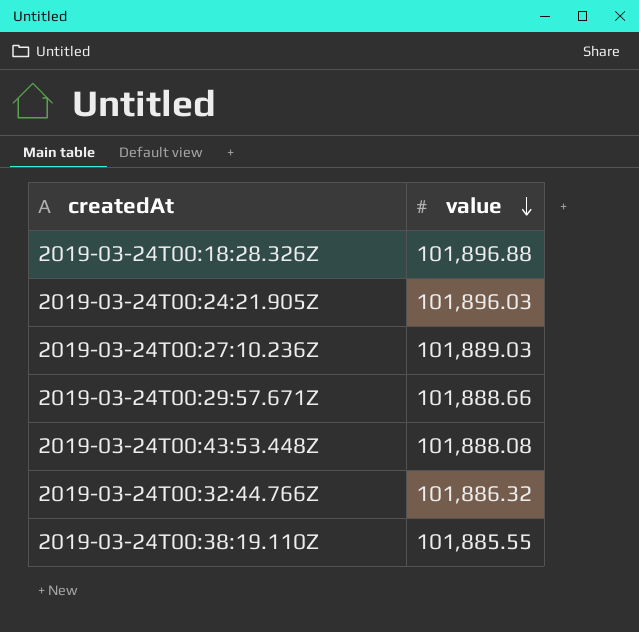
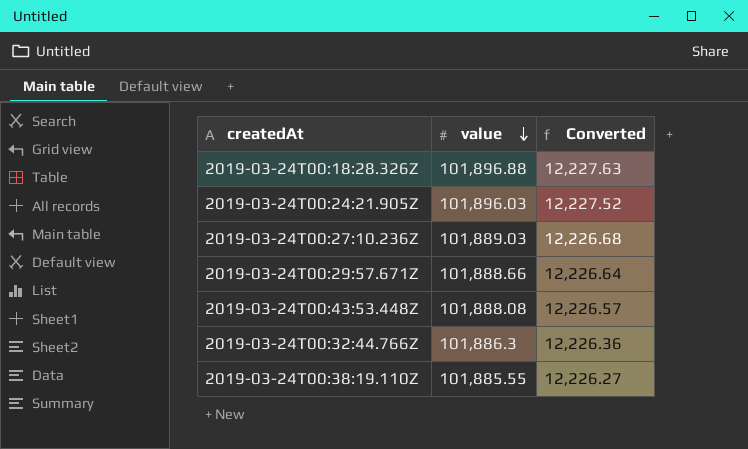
column Converted | formula: none -> [value] * 0.12
2019-03-24T00:32:44.766Z | value: 101,886.32 -> 101,886.3

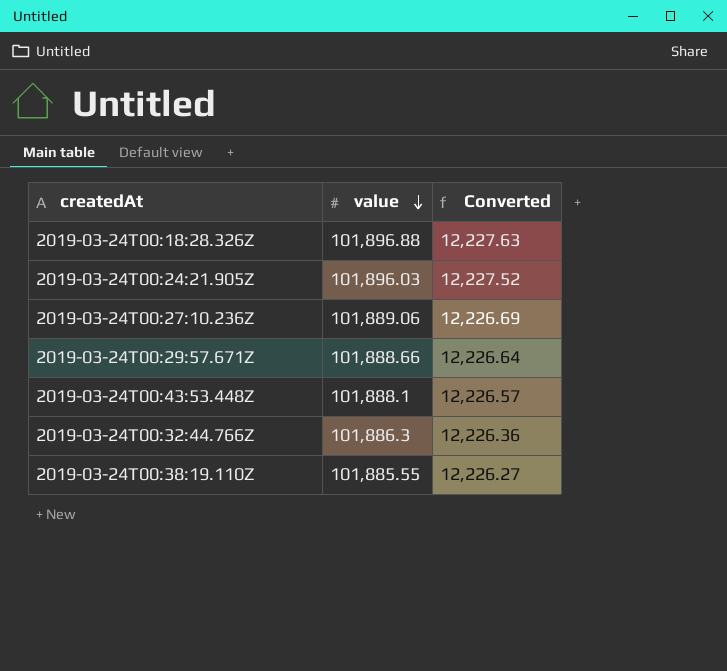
2019-03-24T00:27:10.236Z | value: 101,889.03 -> 101,889.06
2019-03-24T00:27:10.236Z | Converted: 12,226.68 -> 12,226.69
2019-03-24T00:43:53.448Z | value: 101,888.08 -> 101,888.1

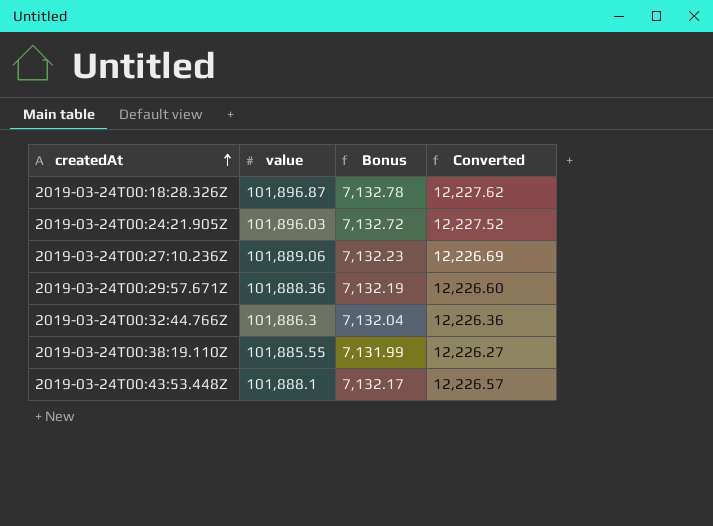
row order: value descending -> createdAt ascending
column Bonus | formula: none -> [value] * 0.07
2019-03-24T00:18:28.326Z | value: 101,896.88 -> 101,896.87
2019-03-24T00:18:28.326Z | Converted: 12,227.63 -> 12,227.62
2019-03-24T00:29:57.671Z | value: 101,888.66 -> 101,888.36
2019-03-24T00:29:57.671Z | Converted: 12,226.64 -> 12,226.60

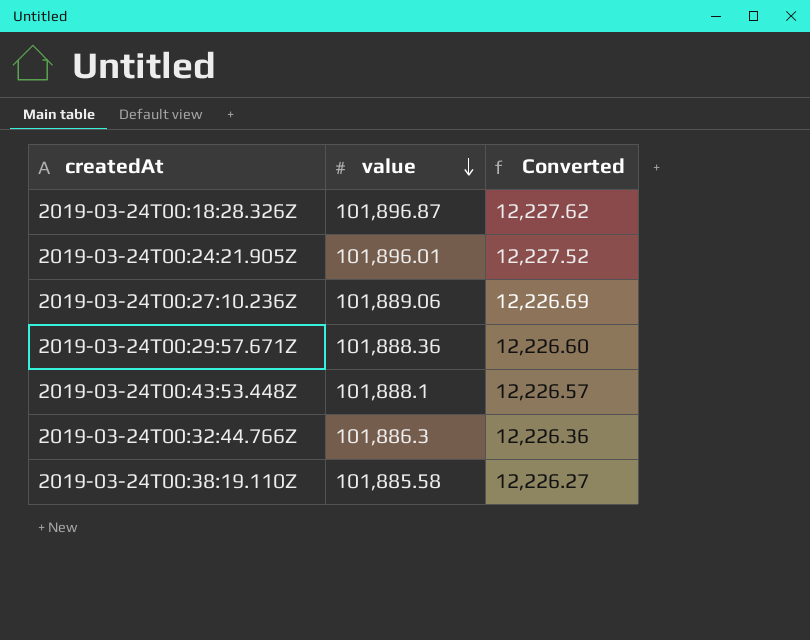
row order: createdAt ascending -> value descending
column Bonus | formula: [value] * 0.07 -> none
2019-03-24T00:24:21.905Z | value: 101,896.03 -> 101,896.01
2019-03-24T00:38:19.110Z | value: 101,885.55 -> 101,885.58

